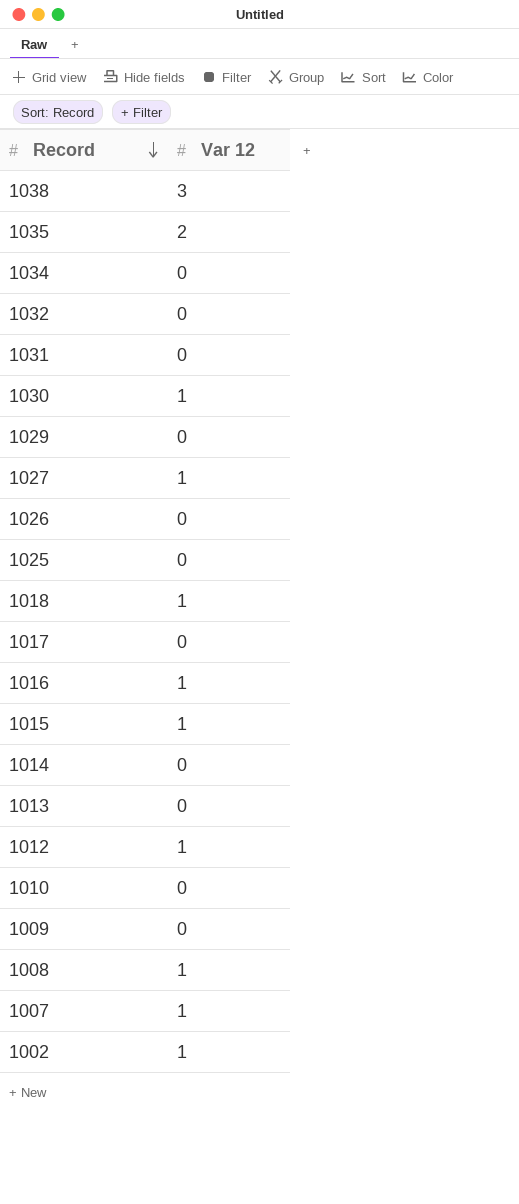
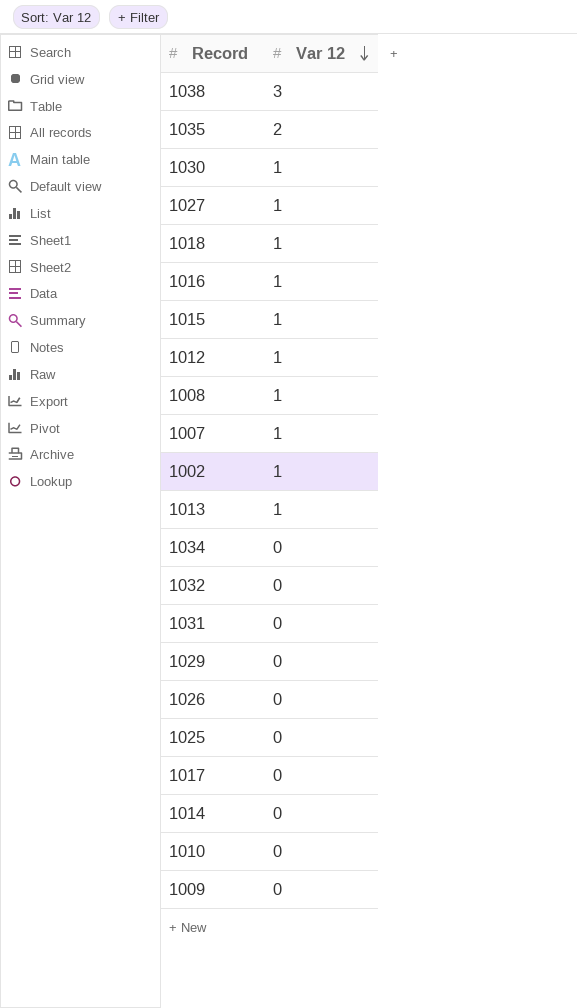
row order: Record descending -> Var 12 descending
1013 | Var 12: 0 -> 1

